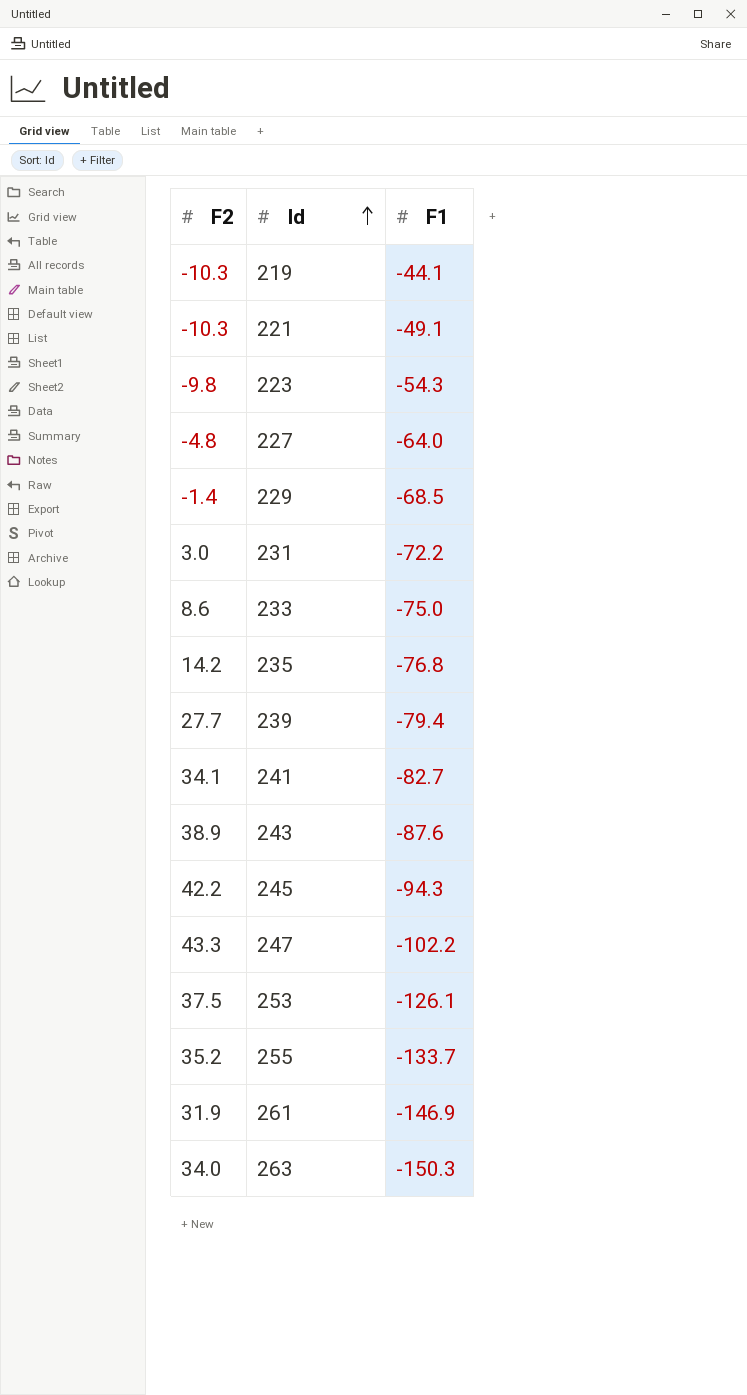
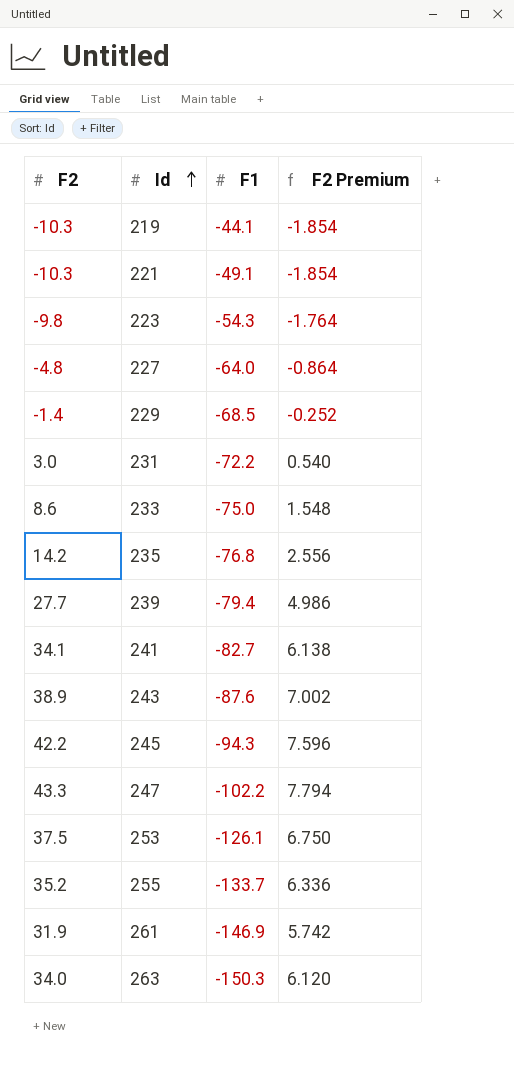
column F2 Premium | formula: none -> [F2] * 0.18

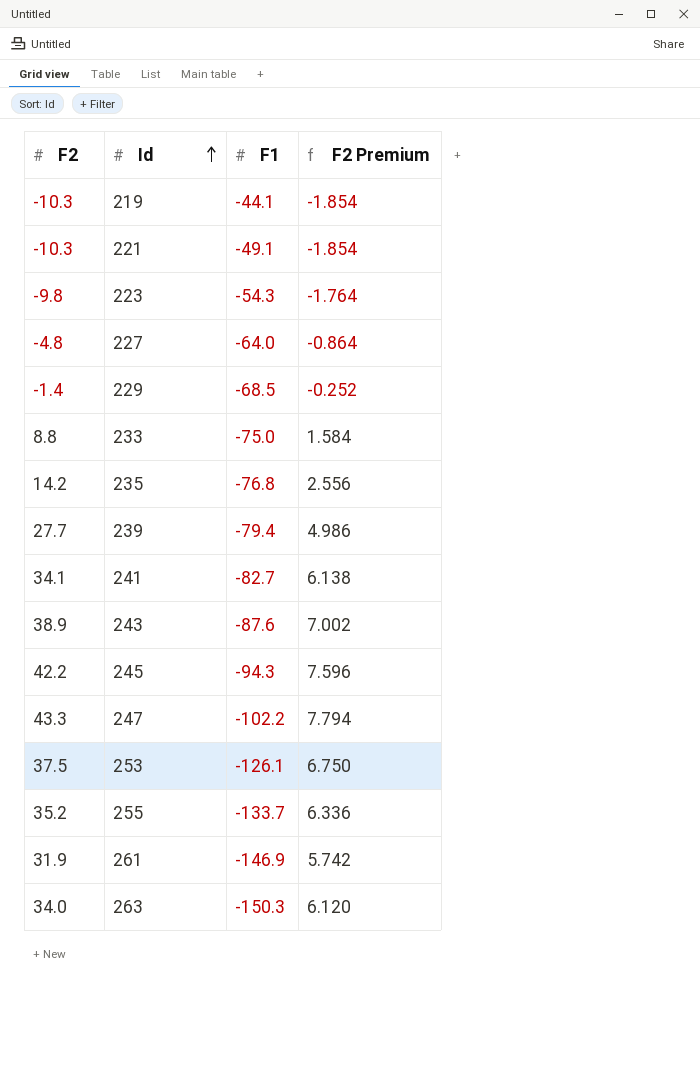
row 231: 3.0 | -72.2 | 0.540 -> none
233 | F2: 8.6 -> 8.8
233 | F2 Premium: 1.548 -> 1.584

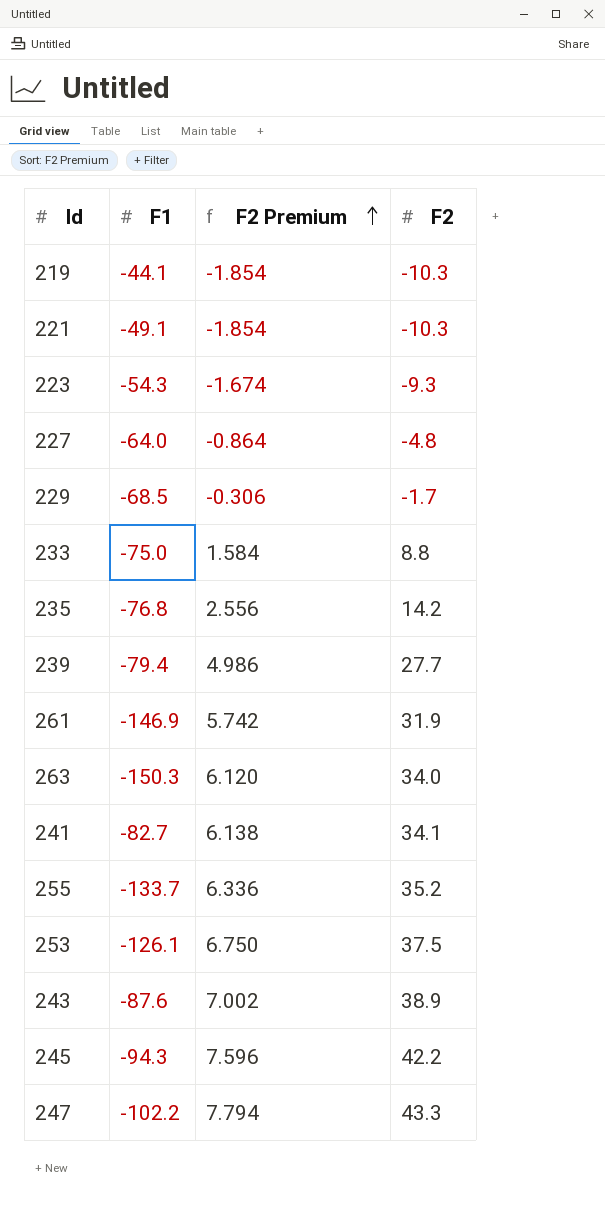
row order: Id ascending -> F2 Premium ascending
column F2 | position: 1 -> 4
223 | F2 Premium: -1.764 -> -1.674
223 | F2: -9.8 -> -9.3
229 | F2 Premium: -0.252 -> -0.306
229 | F2: -1.4 -> -1.7

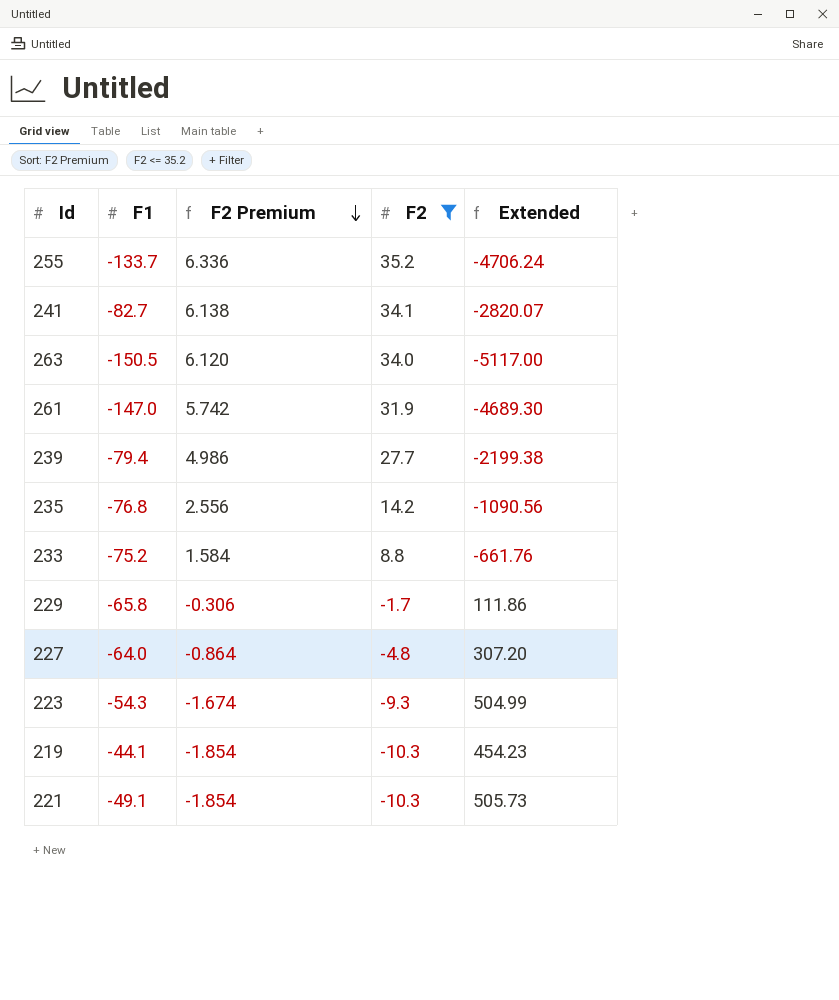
filter: none -> F2 <= 35.2
row order: F2 Premium ascending -> F2 Premium descending
column Extended | formula: none -> [F1] * [F2]
263 | F1: -150.3 -> -150.5
261 | F1: -146.9 -> -147.0
233 | F1: -75.0 -> -75.2
229 | F1: -68.5 -> -65.8

